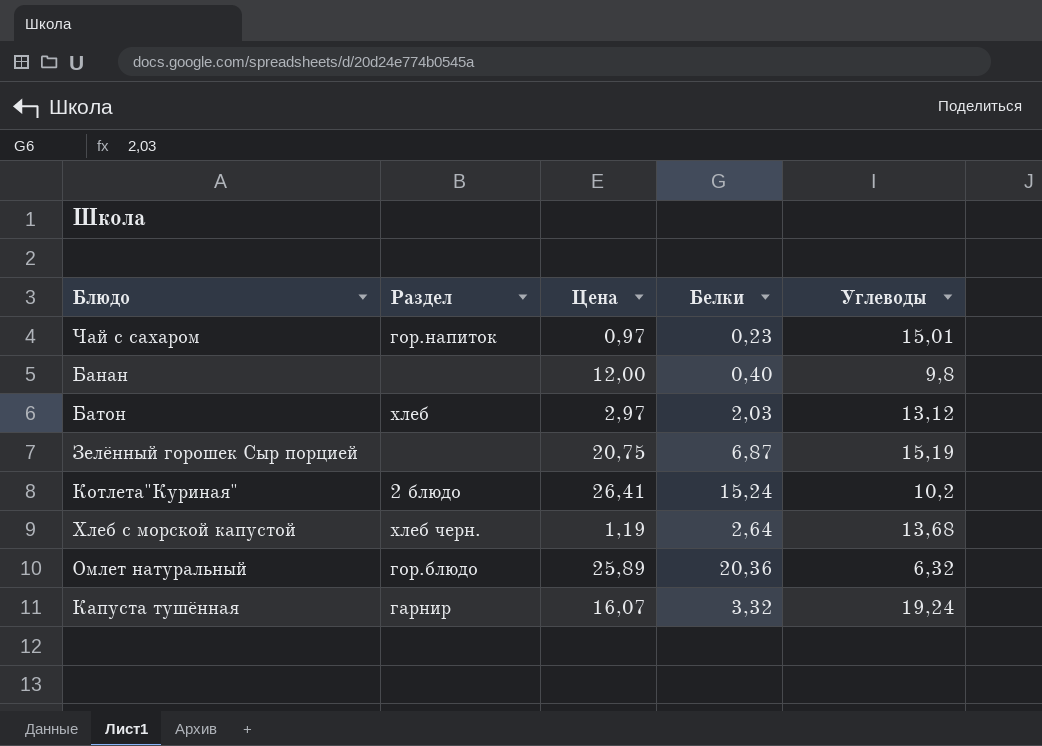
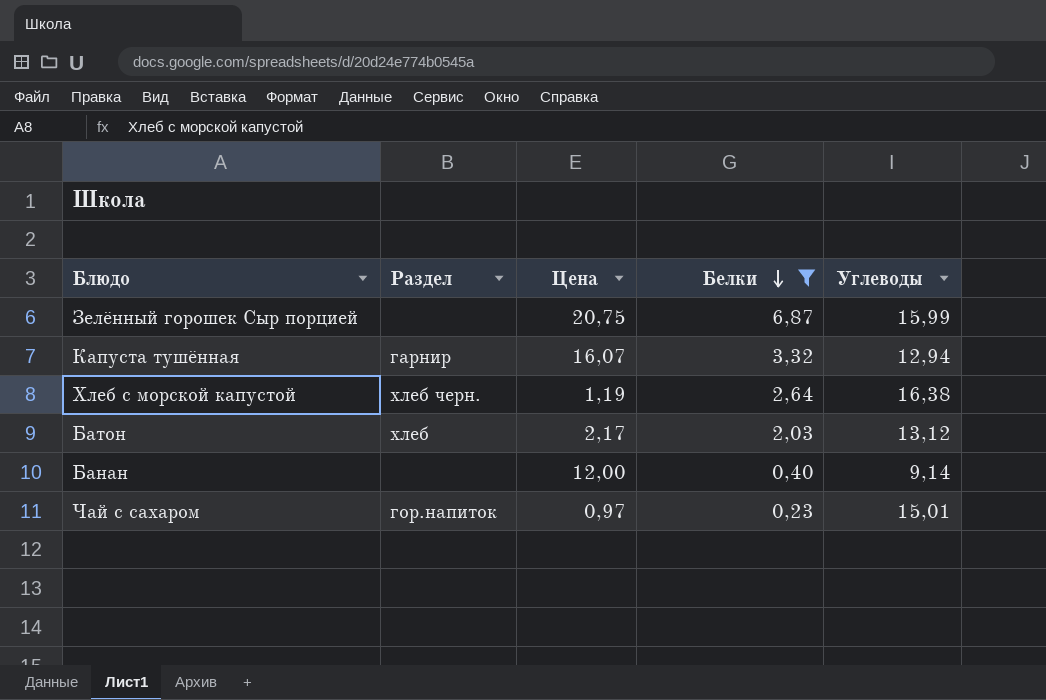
filter: none -> Белки <= 6,87
row order: none -> Белки descending
Зелённый горошек Сыр порцией | Углеводы: 15,19 -> 15,99
Капуста тушённая | Углеводы: 19,24 -> 12,94
Хлеб с морской капустой | Углеводы: 13,68 -> 16,38
Батон | Цена: 2,97 -> 2,17
Банан | Углеводы: 9,8 -> 9,14

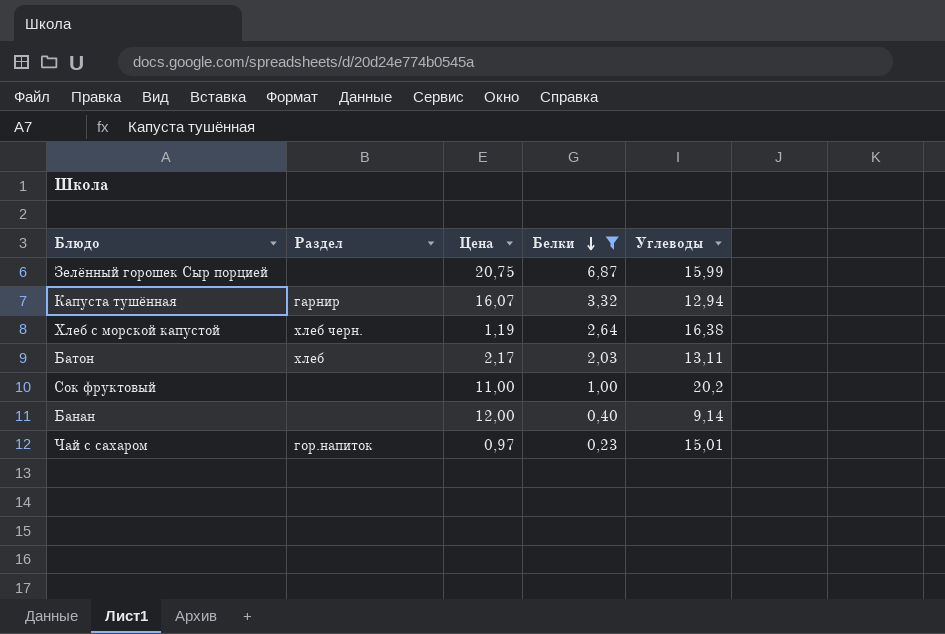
Батон | Углеводы: 13,12 -> 13,11
row Сок фруктовый: none -> none | 11,00 | 1,00 | 20,2

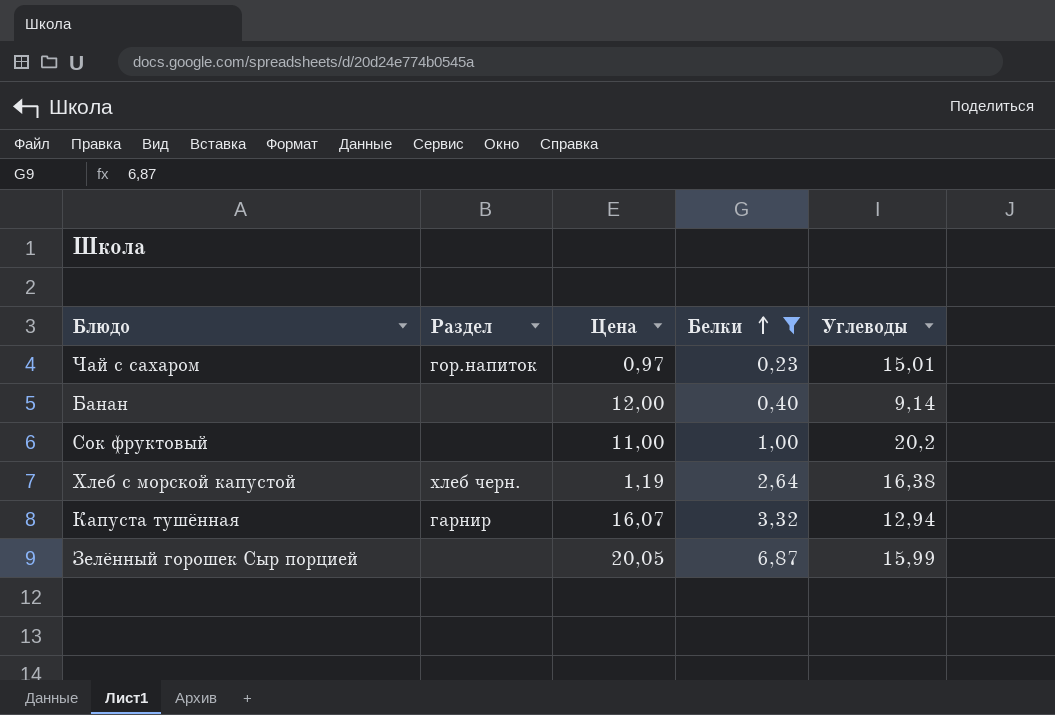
row order: Белки descending -> Белки ascending
row Батон: хлеб | 2,17 | 2,03 | 13,11 -> none
Зелённый горошек Сыр порцией | Цена: 20,75 -> 20,05

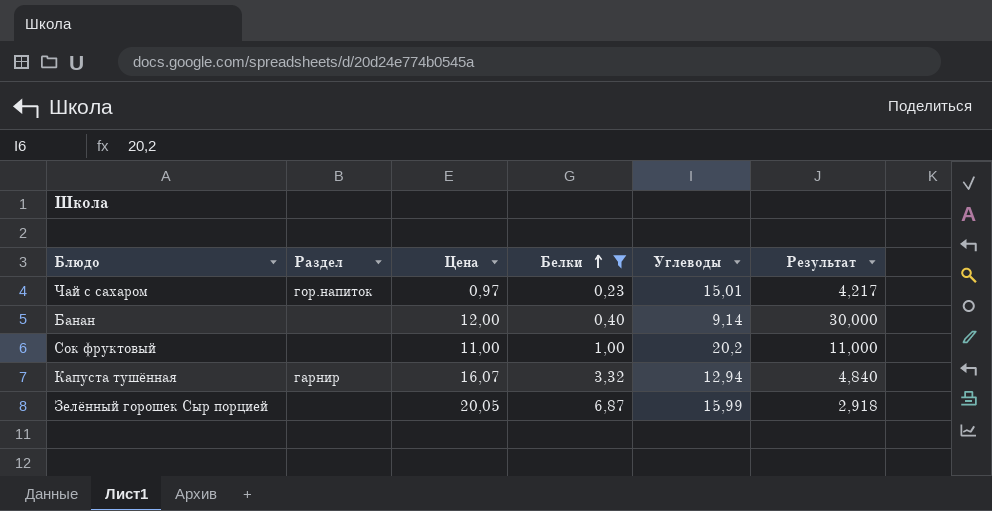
column Результат | formula: none -> [Цена] / [Белки]
row Хлеб с морской капустой: хлеб черн. | 1,19 | 2,64 | 16,38 -> none

